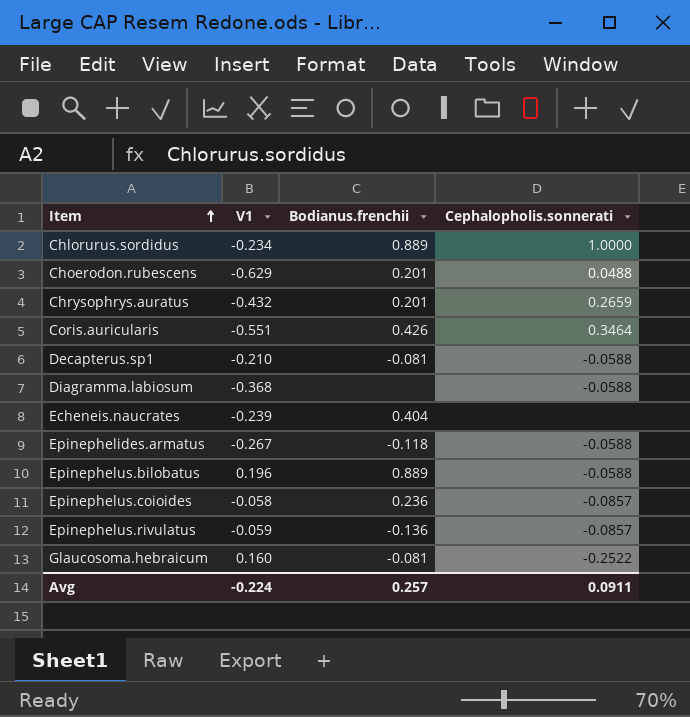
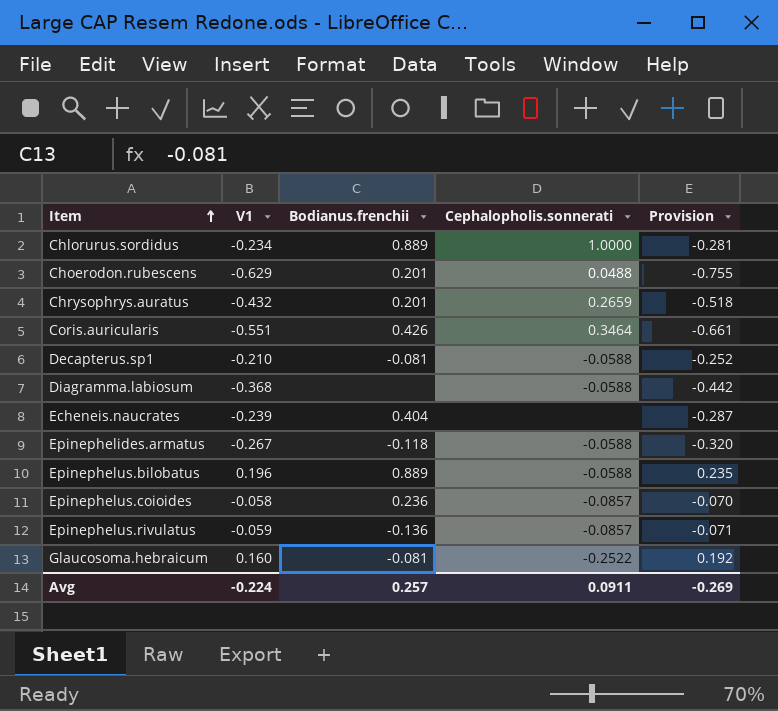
column Provision | formula: none -> [V1] * 1.2

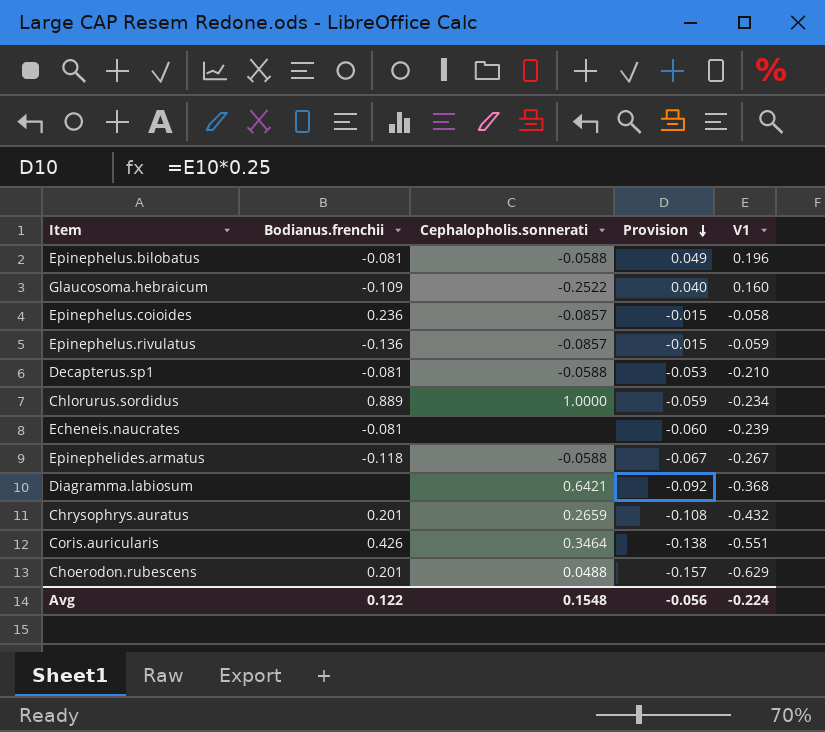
row order: Item ascending -> Provision descending
column Provision | formula: [V1] * 1.2 -> [V1] * 0.25
column V1 | position: 2 -> 5
Epinephelus.bilobatus | Bodianus.frenchii: 0.889 -> -0.081
Glaucosoma.hebraicum | Bodianus.frenchii: -0.081 -> -0.109
Echeneis.naucrates | Bodianus.frenchii: 0.404 -> -0.081
Diagramma.labiosum | Cephalopholis.sonnerati: -0.0588 -> 0.6421
Avg | Bodianus.frenchii: 0.257 -> 0.122
Avg | Cephalopholis.sonnerati: 0.0911 -> 0.1548
Avg | Provision: -0.269 -> -0.056

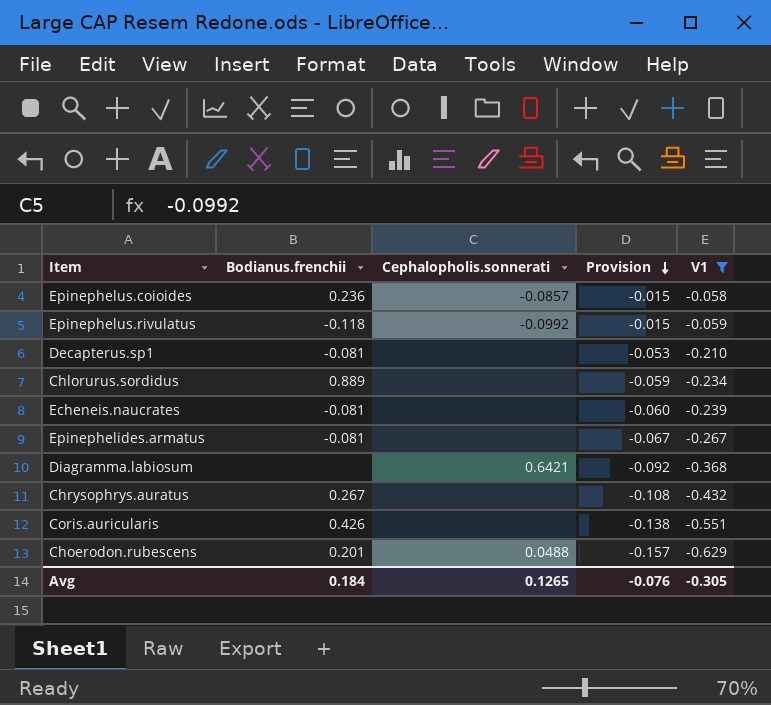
filter: none -> V1 <= -0.058
Epinephelus.rivulatus | Bodianus.frenchii: -0.136 -> -0.118
Epinephelus.rivulatus | Cephalopholis.sonnerati: -0.0857 -> -0.0992
Decapterus.sp1 | Cephalopholis.sonnerati: -0.0588 -> none
Chlorurus.sordidus | Cephalopholis.sonnerati: 1.0000 -> none
Epinephelides.armatus | Bodianus.frenchii: -0.118 -> -0.081
Epinephelides.armatus | Cephalopholis.sonnerati: -0.0588 -> none
Chrysophrys.auratus | Bodianus.frenchii: 0.201 -> 0.267
Chrysophrys.auratus | Cephalopholis.sonnerati: 0.2659 -> none
Coris.auricularis | Cephalopholis.sonnerati: 0.3464 -> none
Avg | Bodianus.frenchii: 0.122 -> 0.184
Avg | Cephalopholis.sonnerati: 0.1548 -> 0.1265
Avg | Provision: -0.056 -> -0.076
Avg | V1: -0.224 -> -0.305

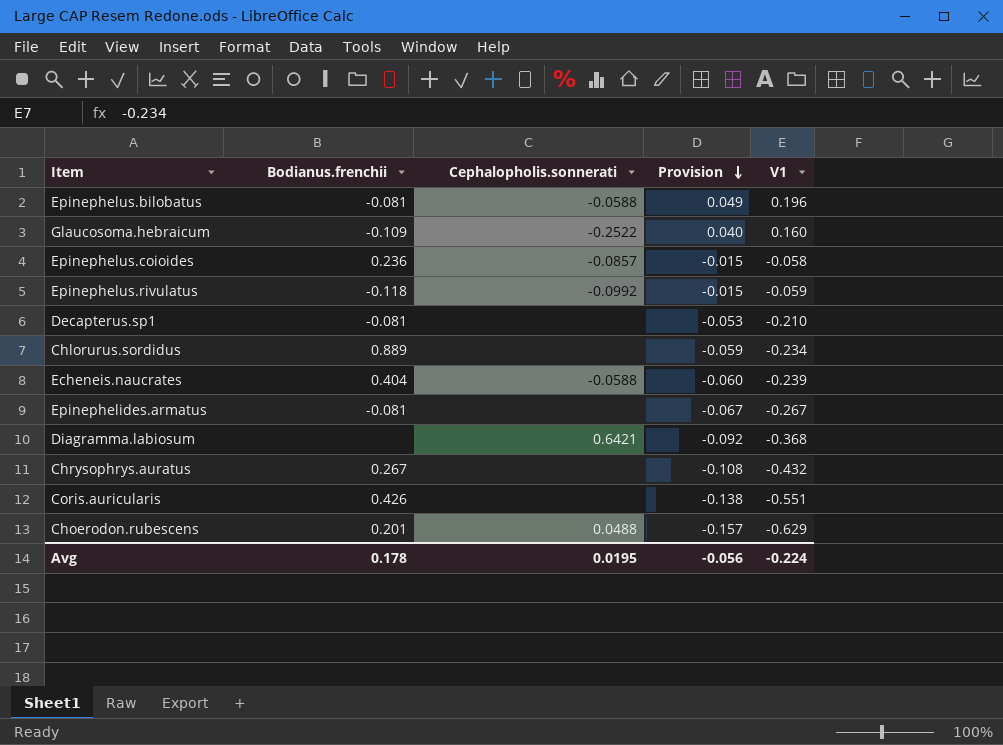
filter: V1 <= -0.058 -> none
Echeneis.naucrates | Bodianus.frenchii: -0.081 -> 0.404
Echeneis.naucrates | Cephalopholis.sonnerati: none -> -0.0588
Avg | Bodianus.frenchii: 0.184 -> 0.178
Avg | Cephalopholis.sonnerati: 0.1265 -> 0.0195
Avg | Provision: -0.076 -> -0.056
Avg | V1: -0.305 -> -0.224

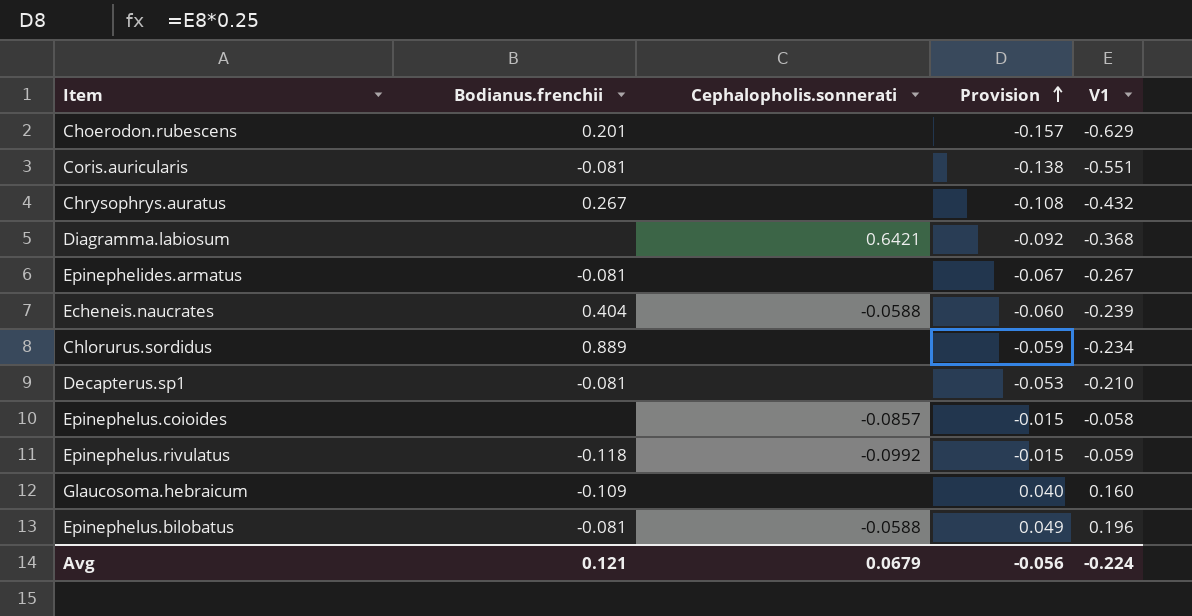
row order: Provision descending -> Provision ascending
Choerodon.rubescens | Cephalopholis.sonnerati: 0.0488 -> none
Coris.auricularis | Bodianus.frenchii: 0.426 -> -0.081
Epinephelus.coioides | Bodianus.frenchii: 0.236 -> none
Glaucosoma.hebraicum | Cephalopholis.sonnerati: -0.2522 -> none
Avg | Bodianus.frenchii: 0.178 -> 0.121
Avg | Cephalopholis.sonnerati: 0.0195 -> 0.0679

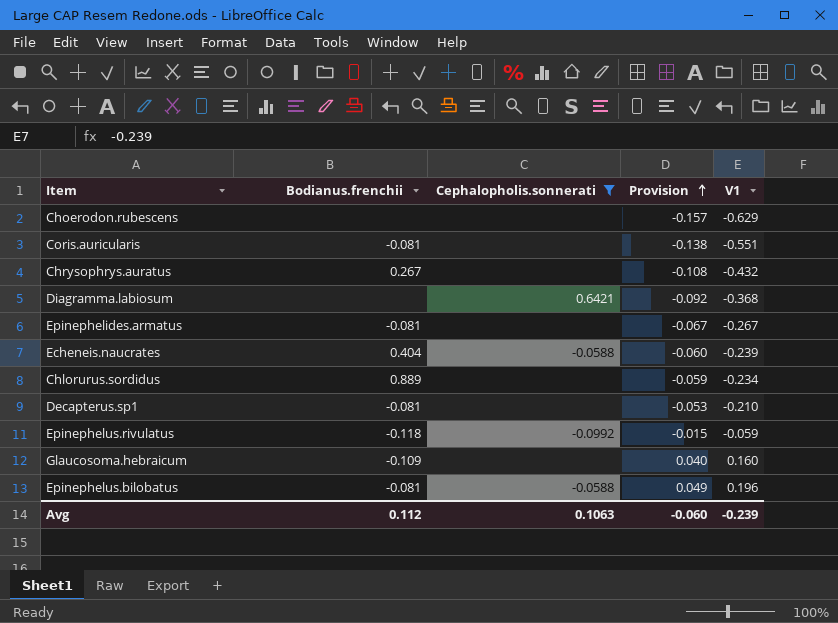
filter: none -> Cephalopholis.sonnerati != -0.0857
Choerodon.rubescens | Bodianus.frenchii: 0.201 -> none
Avg | Bodianus.frenchii: 0.121 -> 0.112
Avg | Cephalopholis.sonnerati: 0.0679 -> 0.1063
Avg | Provision: -0.056 -> -0.060
Avg | V1: -0.224 -> -0.239

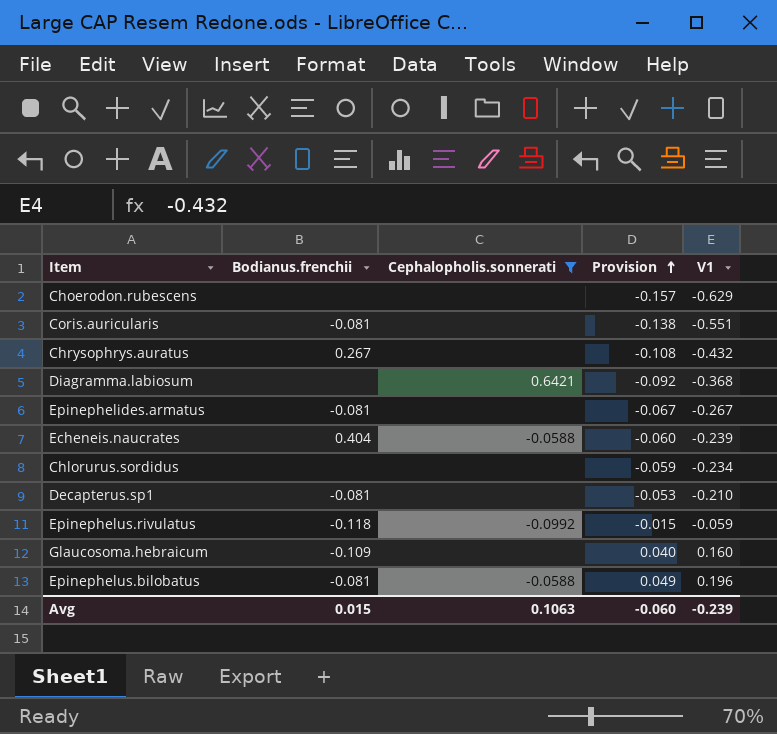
Chlorurus.sordidus | Bodianus.frenchii: 0.889 -> none
Avg | Bodianus.frenchii: 0.112 -> 0.015

